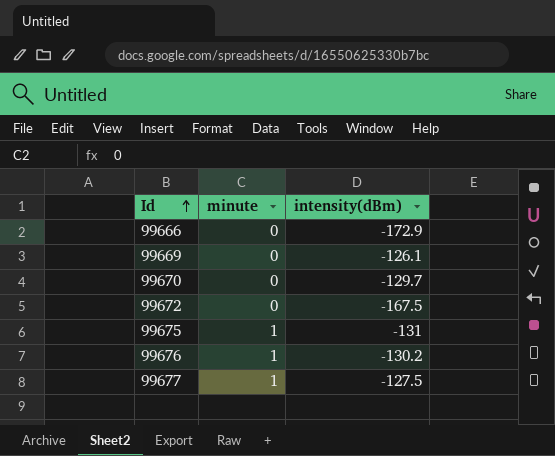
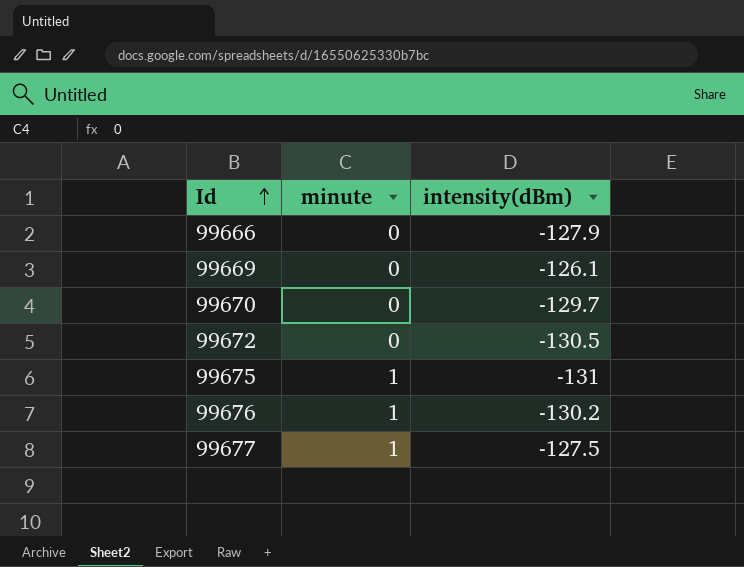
99666 | intensity(dBm): -172.9 -> -127.9
99672 | intensity(dBm): -167.5 -> -130.5

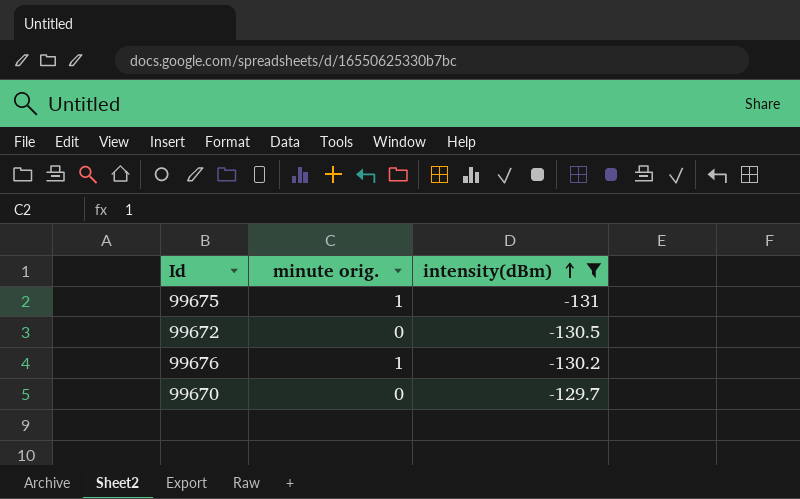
filter: none -> intensity(dBm) <= -129.7
row order: Id ascending -> intensity(dBm) ascending
column name: minute -> minute orig.

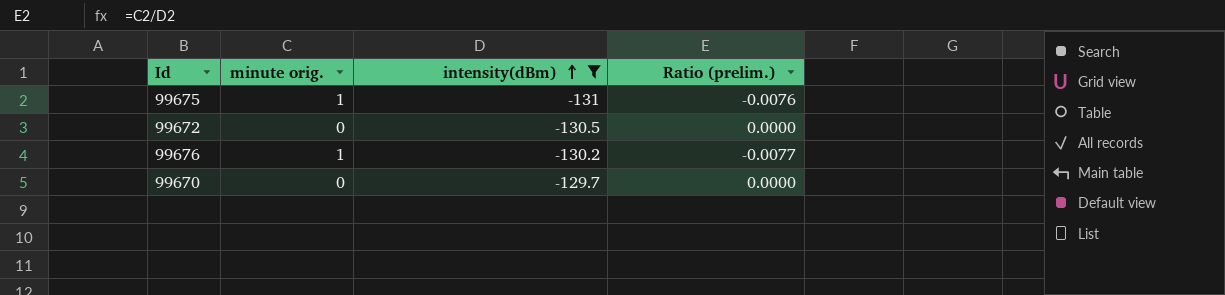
column Ratio (prelim.) | formula: none -> [minute orig.] / [intensity(dBm)]

